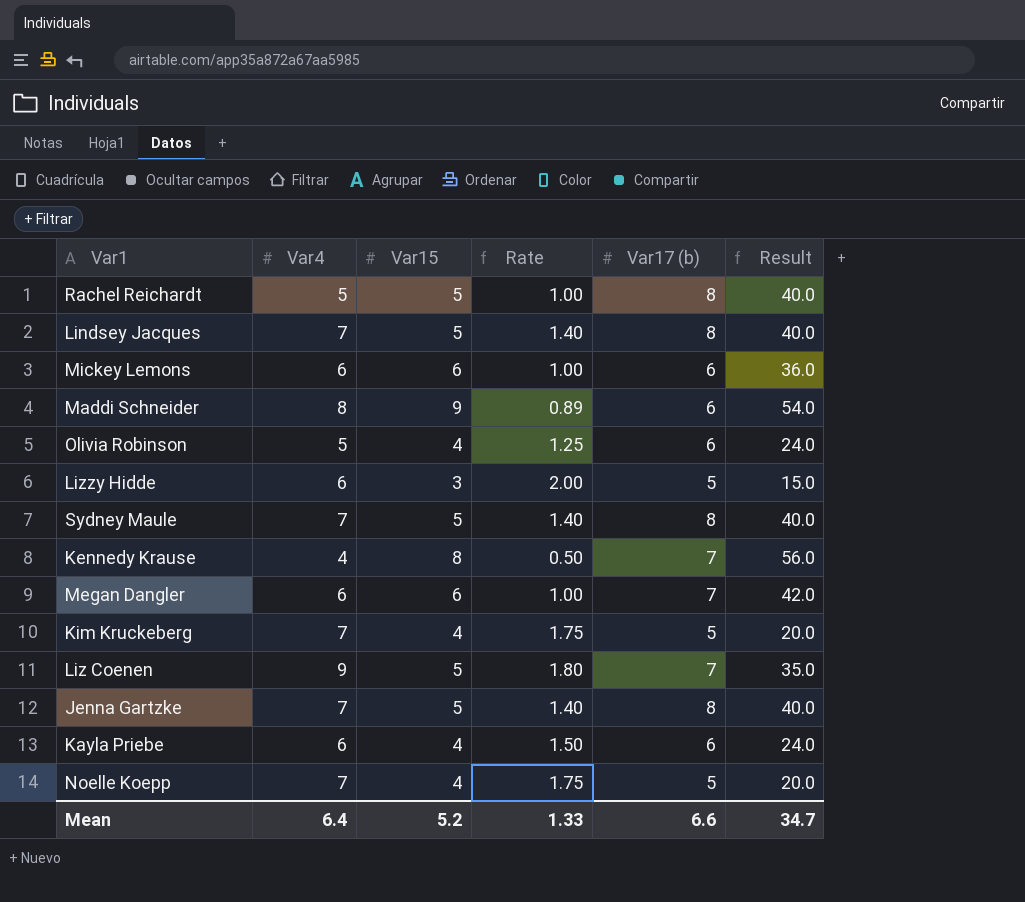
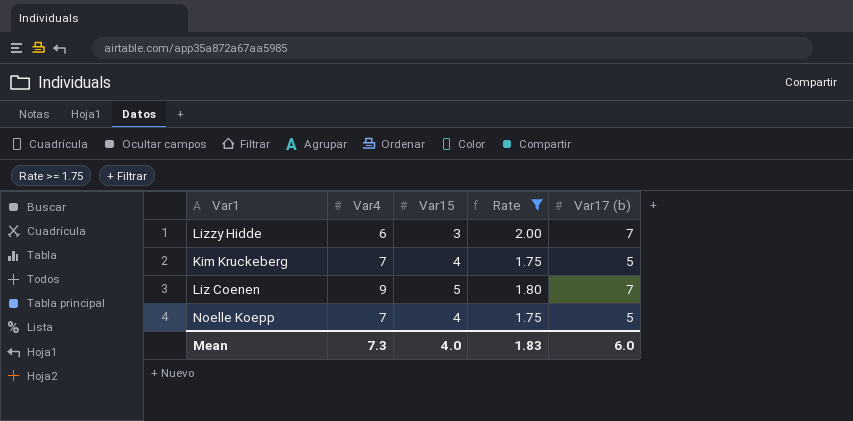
filter: none -> Rate >= 1.75
column Result | formula: [Var15] * [Var17 (b)] -> none
Lizzy Hidde | Var17 (b): 5 -> 7
Mean | Var4: 6.4 -> 7.3
Mean | Var15: 5.2 -> 4.0
Mean | Rate: 1.33 -> 1.83
Mean | Var17 (b): 6.6 -> 6.0

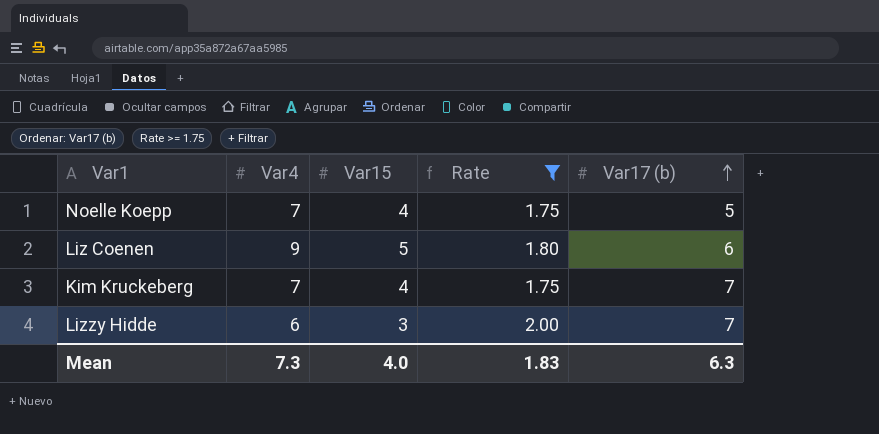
row order: none -> Var17 (b) ascending
Liz Coenen | Var17 (b): 7 -> 6
Kim Kruckeberg | Var17 (b): 5 -> 7
Mean | Var17 (b): 6.0 -> 6.3

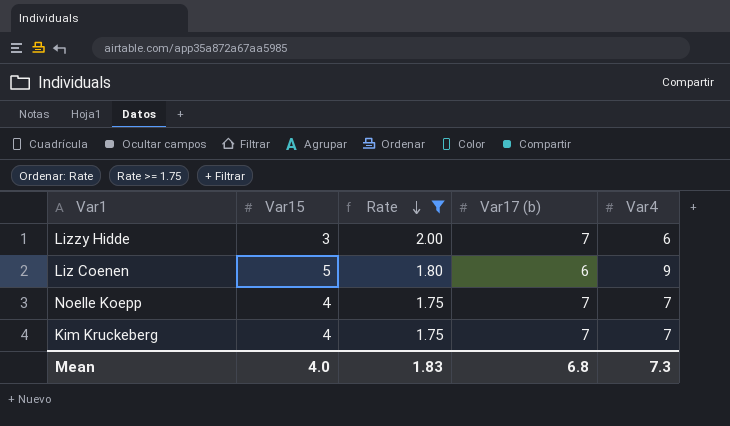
row order: Var17 (b) ascending -> Rate descending
column Var4 | position: 2 -> 5
Noelle Koepp | Var17 (b): 5 -> 7
Mean | Var17 (b): 6.3 -> 6.8

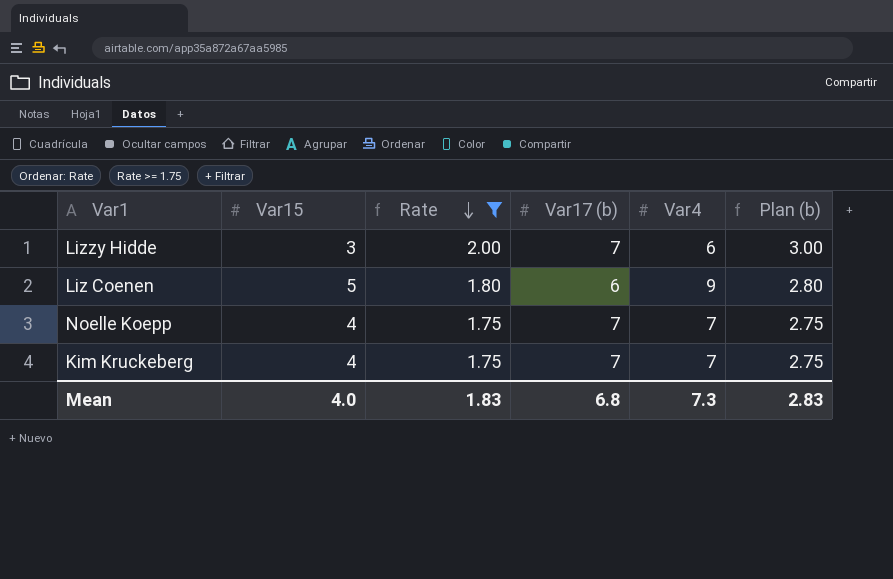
column Plan (b) | formula: none -> [Rate] + 1

